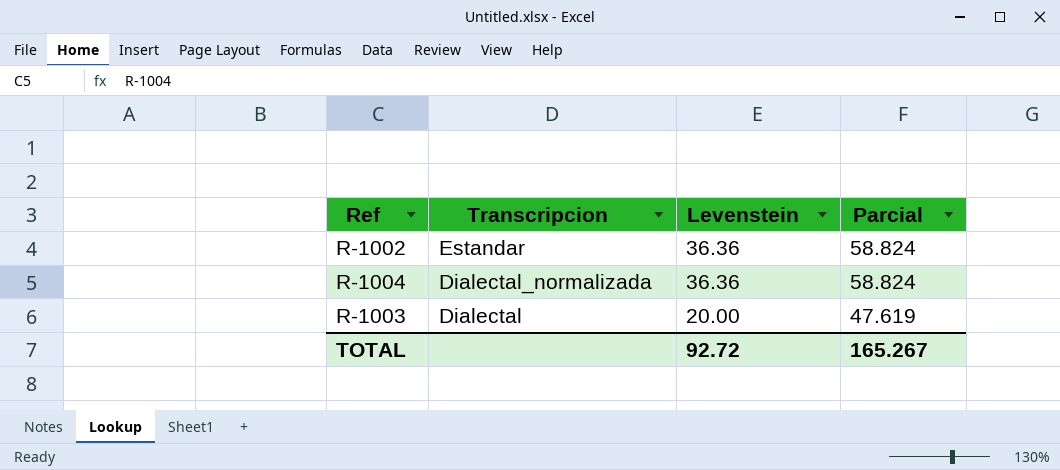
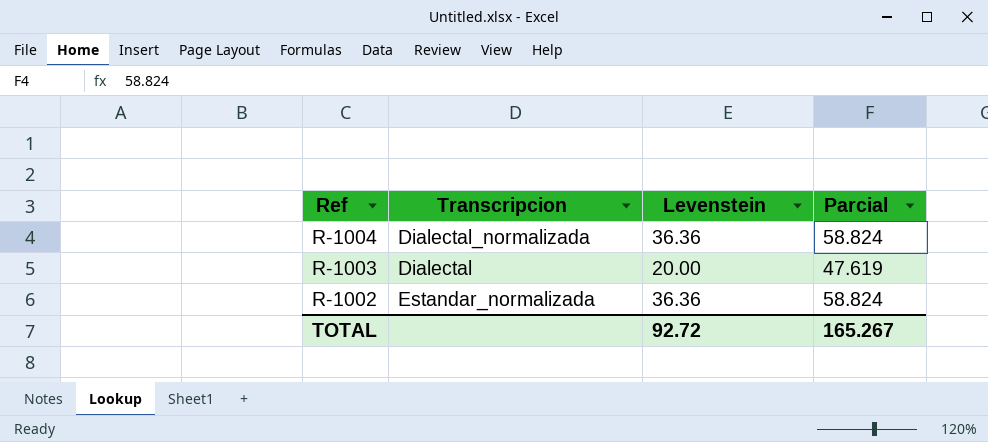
row order: Transcripcion descending -> Ref descending
R-1002 | Transcripcion: Estandar -> Estandar_normalizada

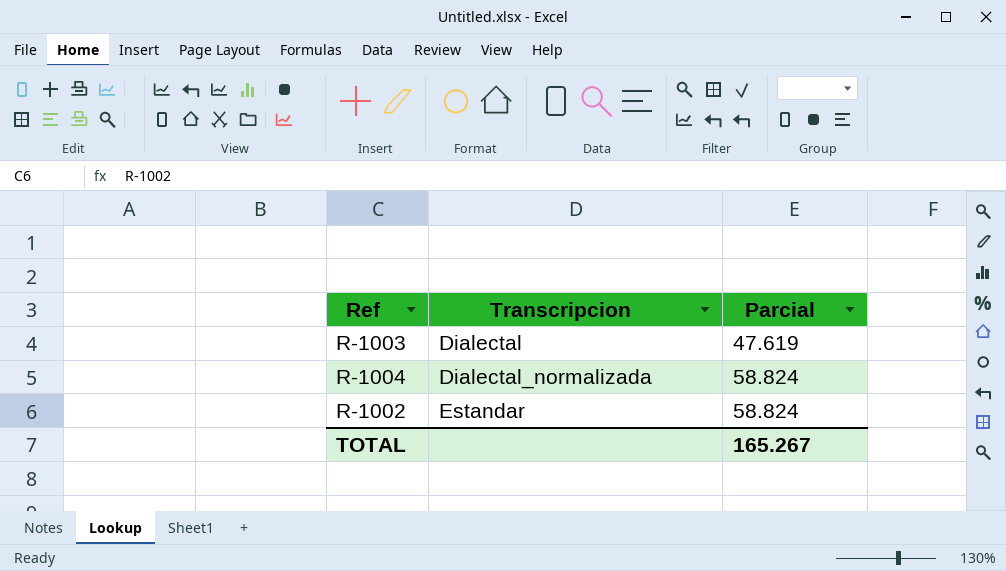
row order: Ref descending -> Transcripcion ascending
column Levenstein | position: 3 -> none
R-1002 | Transcripcion: Estandar_normalizada -> Estandar

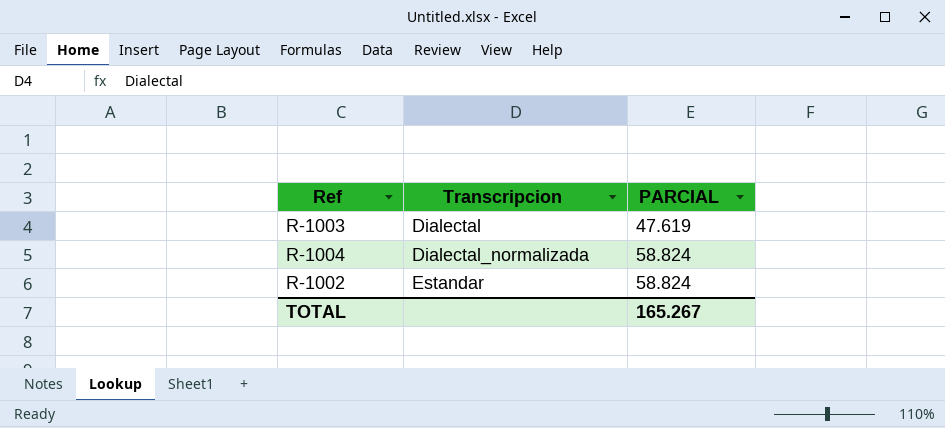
column name: Parcial -> PARCIAL

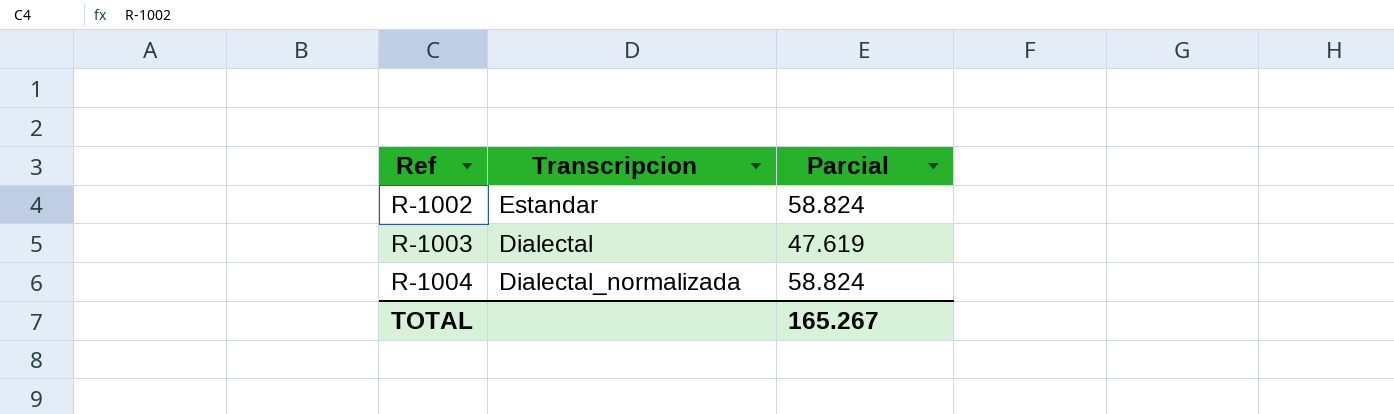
row order: Transcripcion ascending -> Ref ascending
column name: PARCIAL -> Parcial

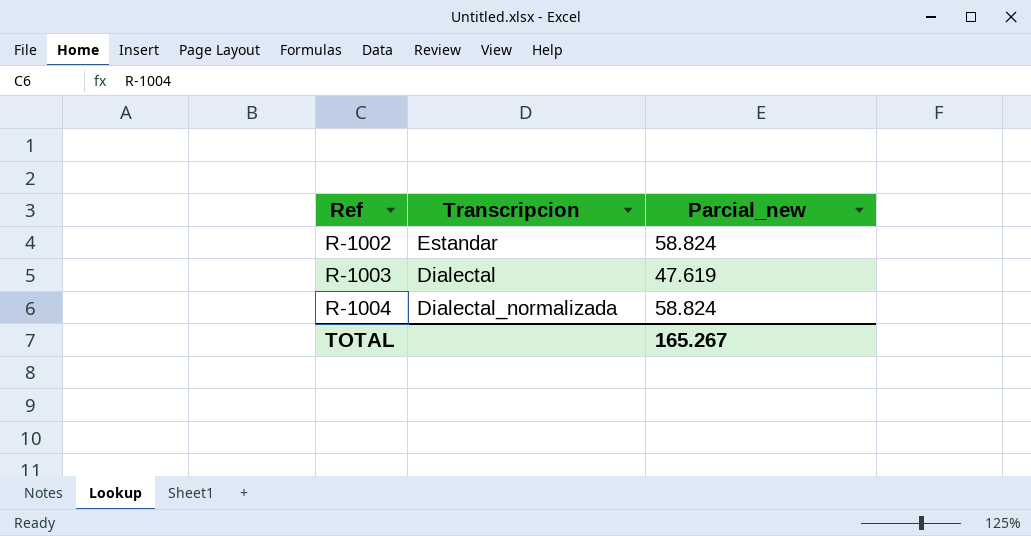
column name: Parcial -> Parcial_new

